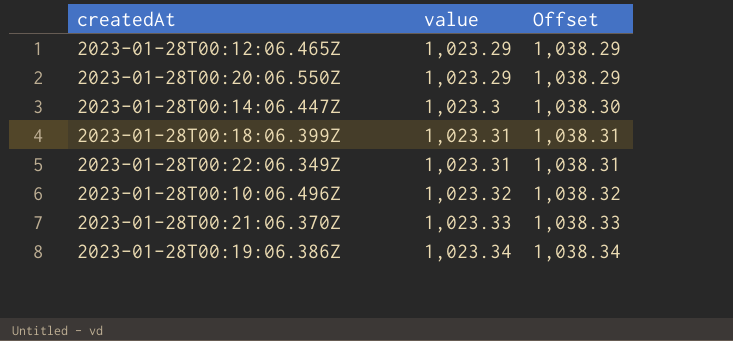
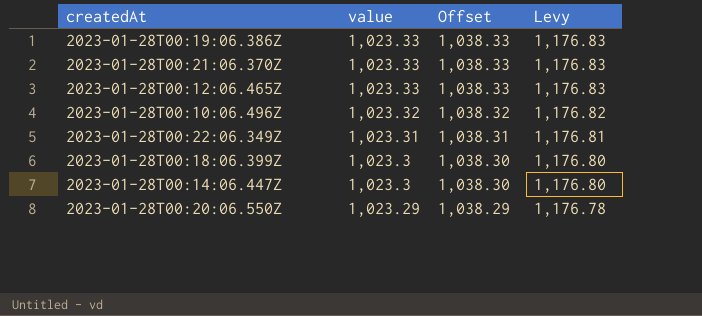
row order: value ascending -> value descending
column Levy | formula: none -> [value] * 1.15
2023-01-28T00:19:06.386Z | value: 1,023.34 -> 1,023.33
2023-01-28T00:19:06.386Z | Offset: 1,038.34 -> 1,038.33
2023-01-28T00:12:06.465Z | value: 1,023.29 -> 1,023.33
2023-01-28T00:12:06.465Z | Offset: 1,038.29 -> 1,038.33
2023-01-28T00:18:06.399Z | value: 1,023.31 -> 1,023.3
2023-01-28T00:18:06.399Z | Offset: 1,038.31 -> 1,038.30

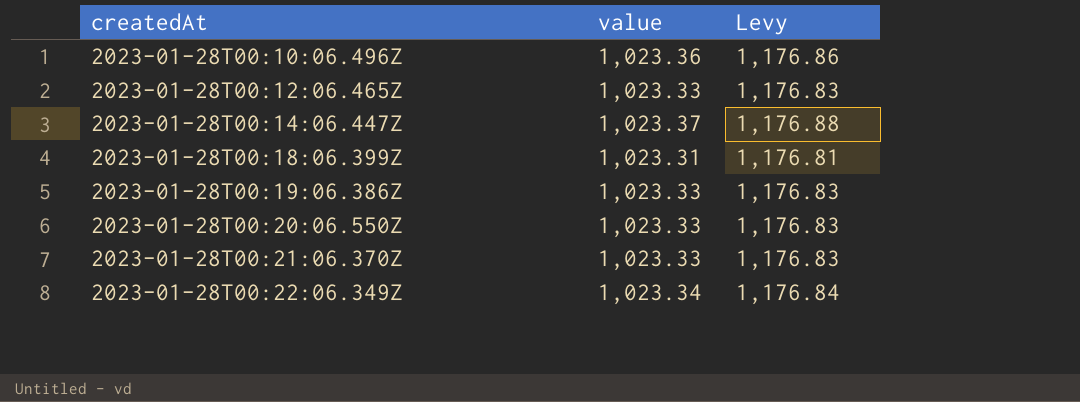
row order: value descending -> createdAt ascending
column Offset | formula: [value] + 15 -> none
2023-01-28T00:10:06.496Z | value: 1,023.32 -> 1,023.36
2023-01-28T00:10:06.496Z | Levy: 1,176.82 -> 1,176.86
2023-01-28T00:14:06.447Z | value: 1,023.3 -> 1,023.37
2023-01-28T00:14:06.447Z | Levy: 1,176.80 -> 1,176.88
2023-01-28T00:18:06.399Z | value: 1,023.3 -> 1,023.31
2023-01-28T00:18:06.399Z | Levy: 1,176.80 -> 1,176.81
2023-01-28T00:20:06.550Z | value: 1,023.29 -> 1,023.33
2023-01-28T00:20:06.550Z | Levy: 1,176.78 -> 1,176.83
2023-01-28T00:22:06.349Z | value: 1,023.31 -> 1,023.34
2023-01-28T00:22:06.349Z | Levy: 1,176.81 -> 1,176.84

